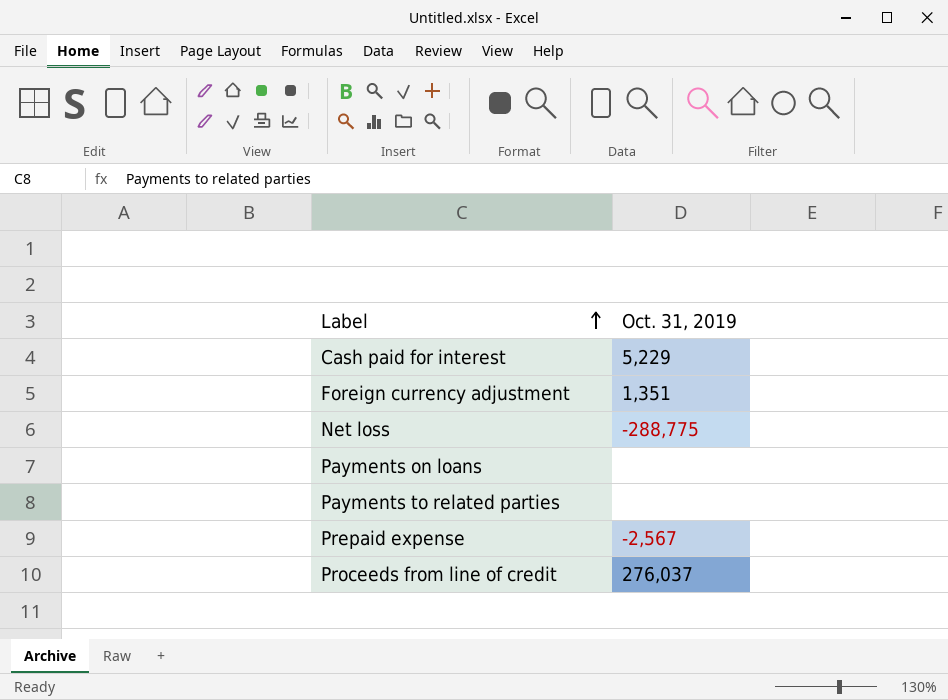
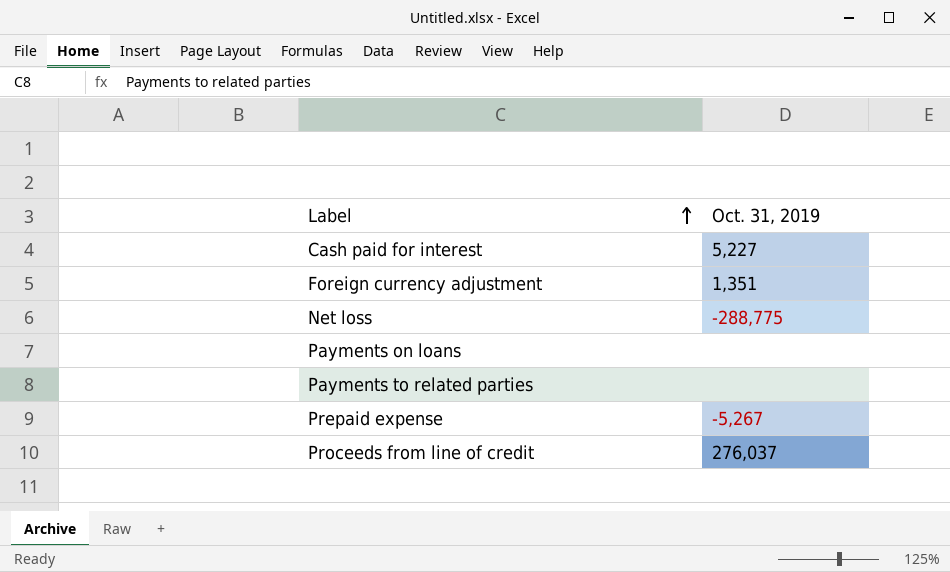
Cash paid for interest | Oct. 31, 2019: 5,229 -> 5,227
Prepaid expense | Oct. 31, 2019: -2,567 -> -5,267

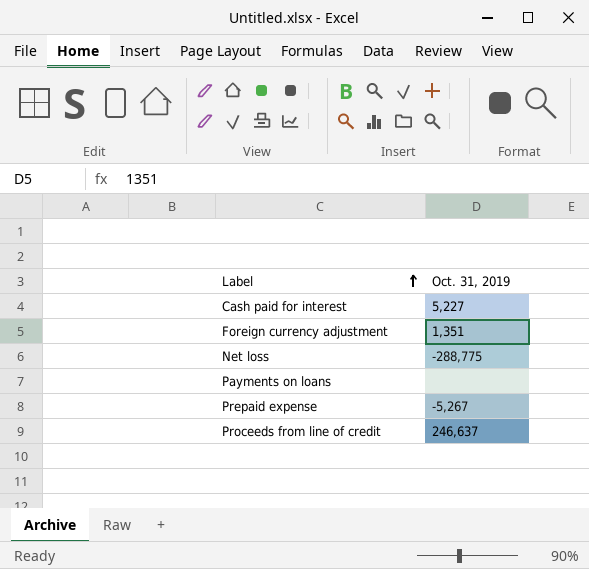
row Payments to related parties: none -> none
Proceeds from line of credit | Oct. 31, 2019: 276,037 -> 246,637

